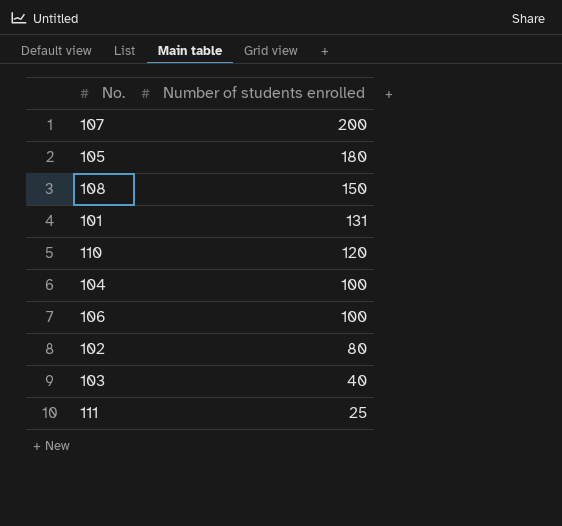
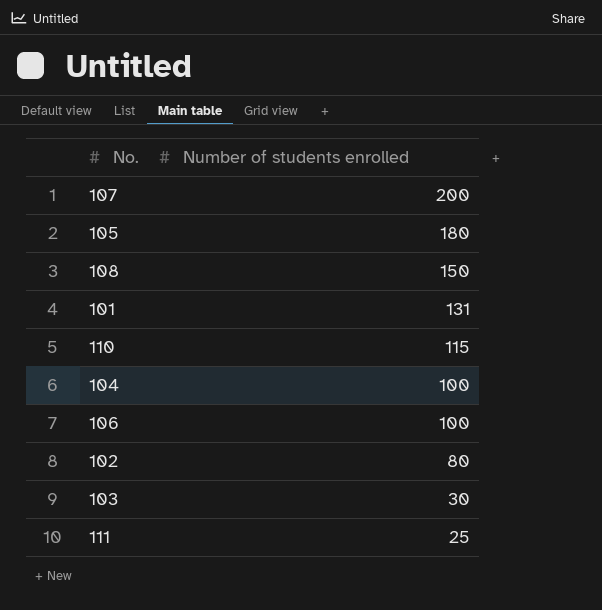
110 | Number of students enrolled: 120 -> 115
103 | Number of students enrolled: 40 -> 30

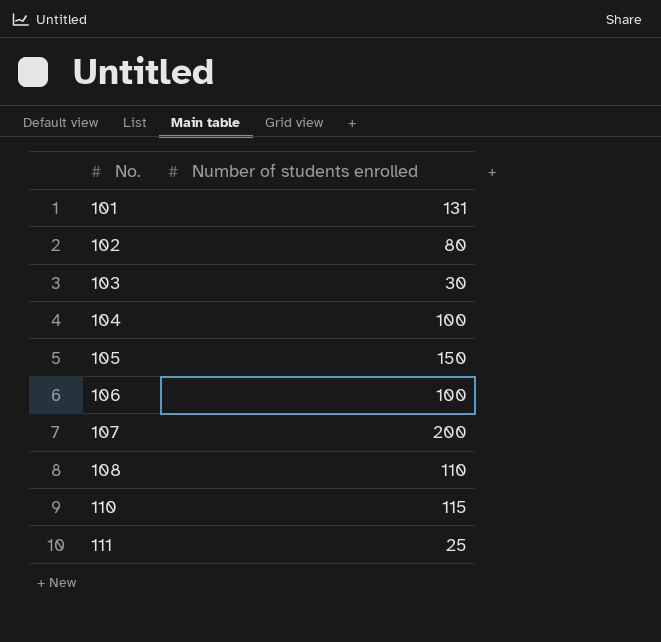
row order: Number of students enrolled descending -> No. ascending
105 | Number of students enrolled: 180 -> 150
108 | Number of students enrolled: 150 -> 110

